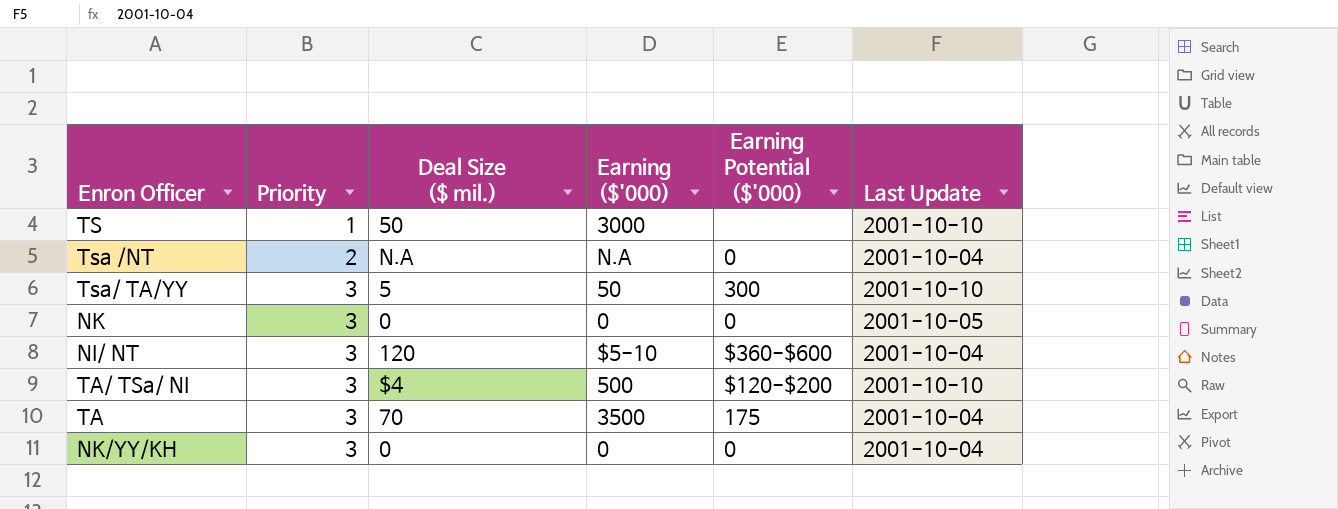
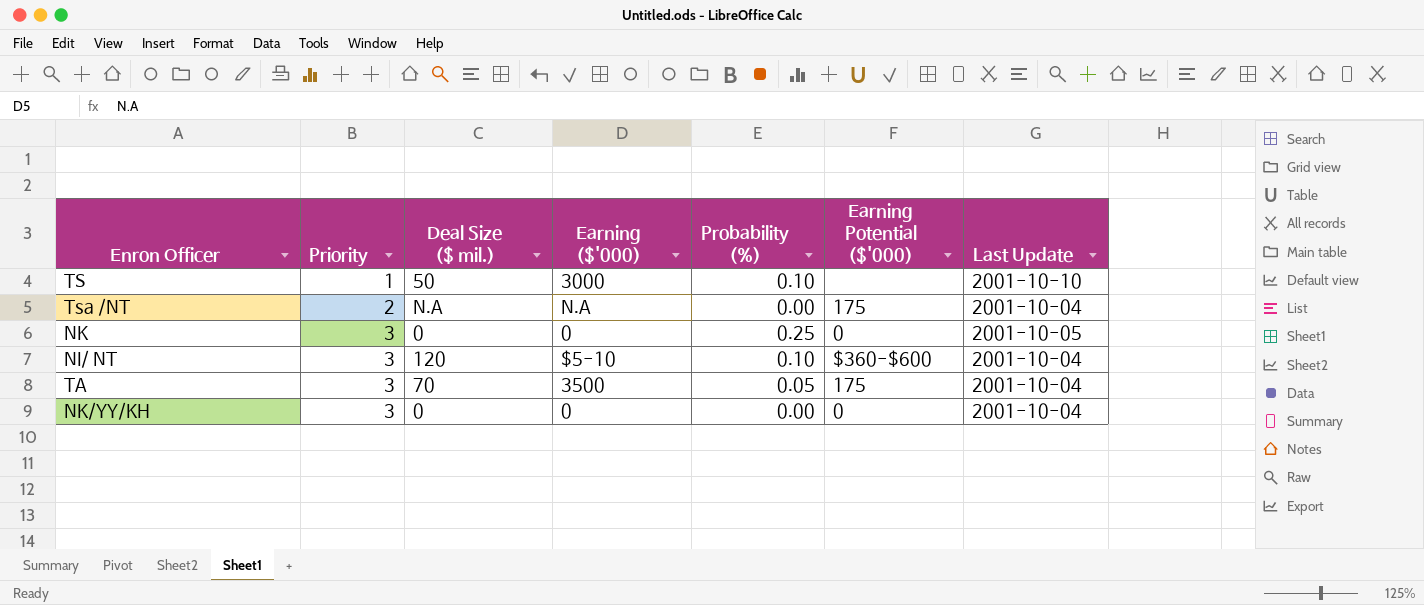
column Probability (%) | position: none -> 5
row Tsa/ TA/YY: 3 | 5 | 50 | 300 | 2001-10-10 -> none
row TA/ TSa/ NI: 3 | $4 | 500 | $120-$200 | 2001-10-10 -> none
Tsa /NT | Earning Potential ($'000): 0 -> 175

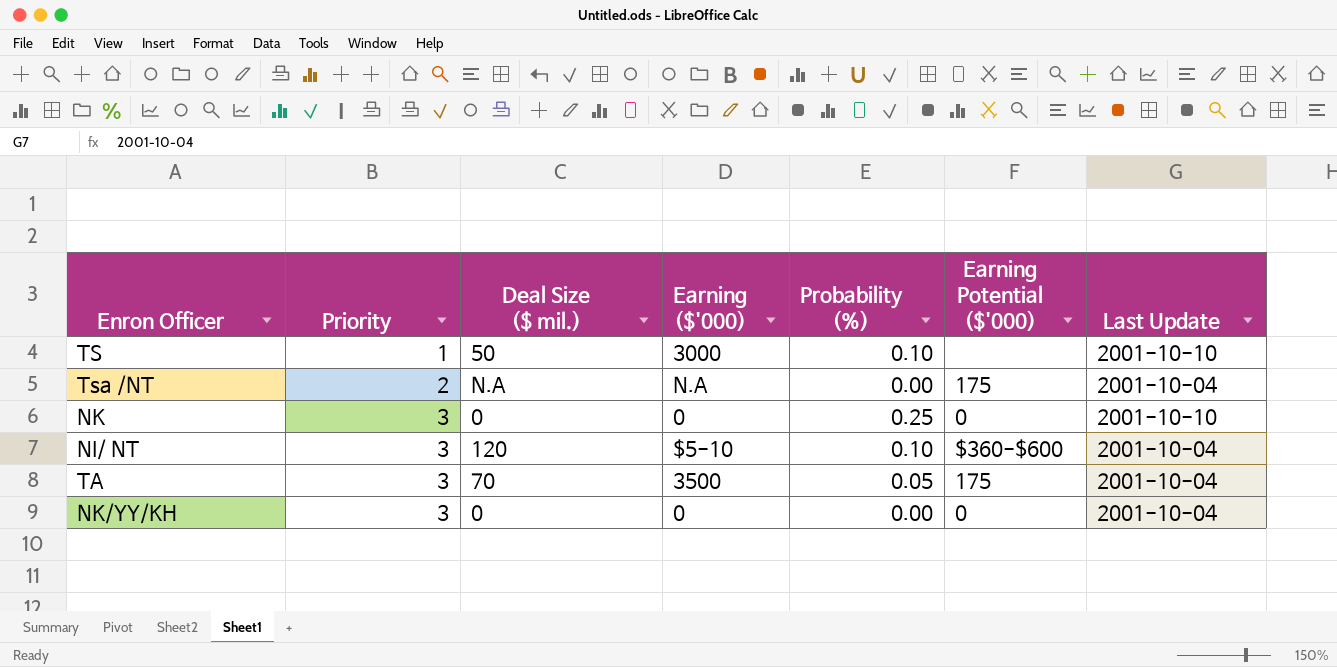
NK | Last Update: 2001-10-05 -> 2001-10-10

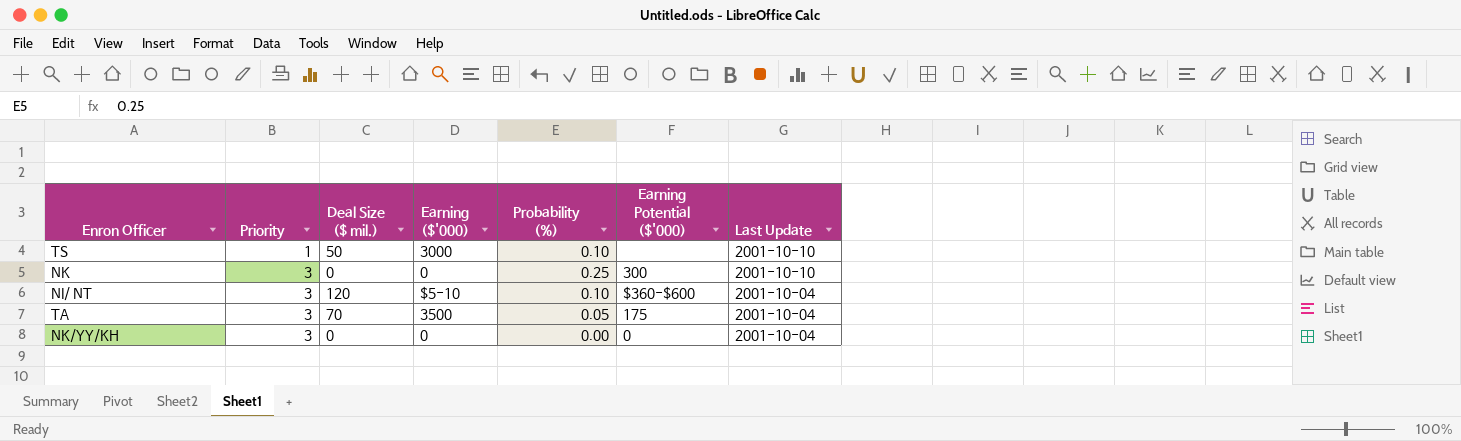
row Tsa /NT: 2 | N.A | N.A | 0.00 | 175 | 2001-10-04 -> none
NK | Earning Potential ($'000): 0 -> 300

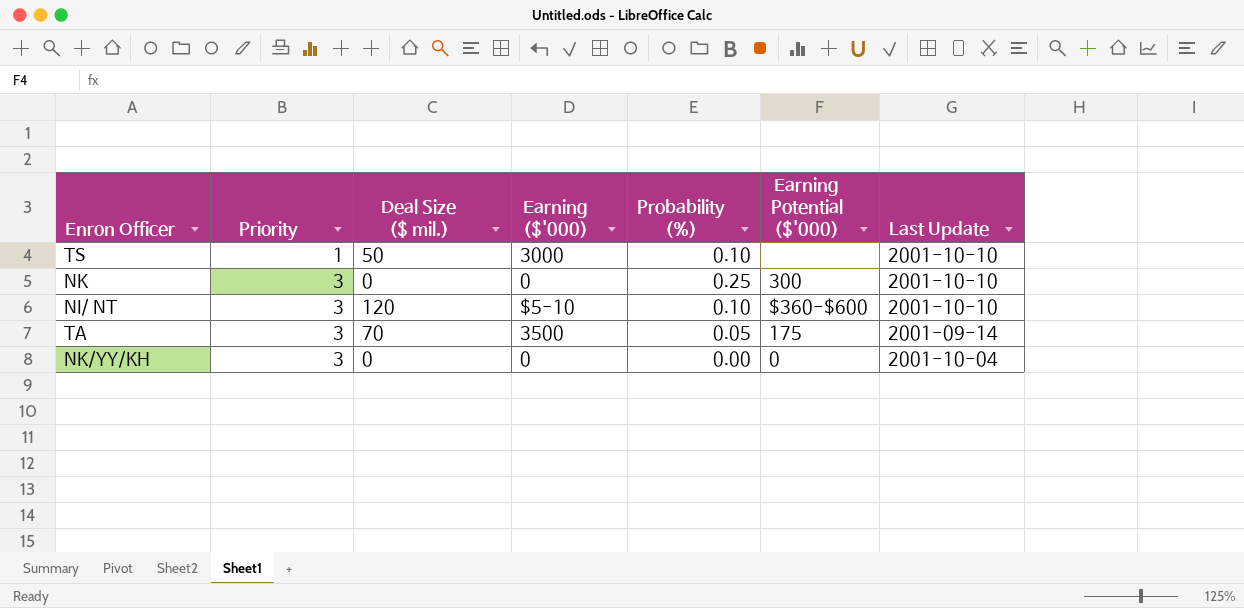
NI/ NT | Last Update: 2001-10-04 -> 2001-10-10
TA | Last Update: 2001-10-04 -> 2001-09-14

